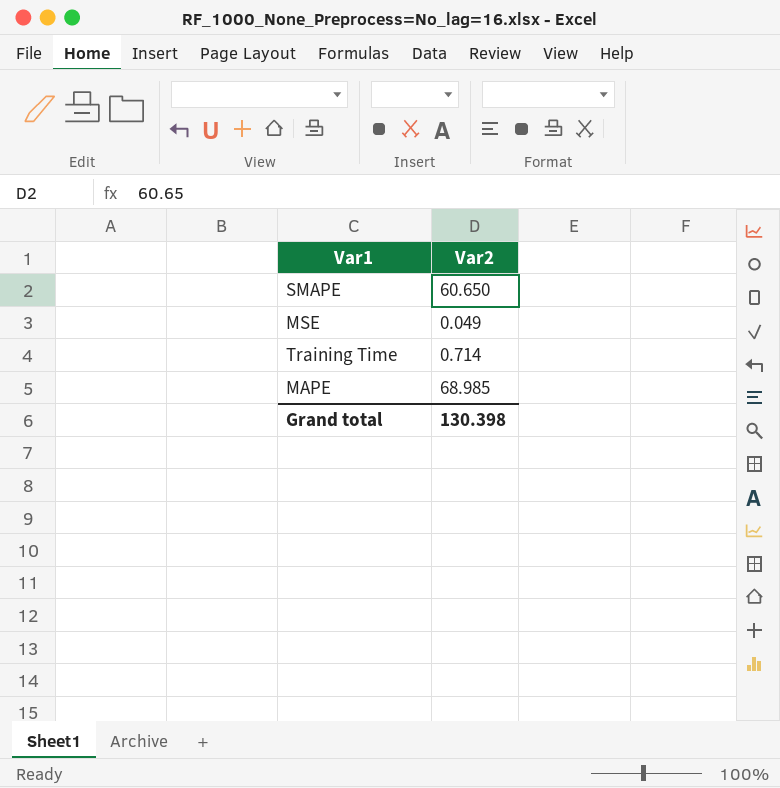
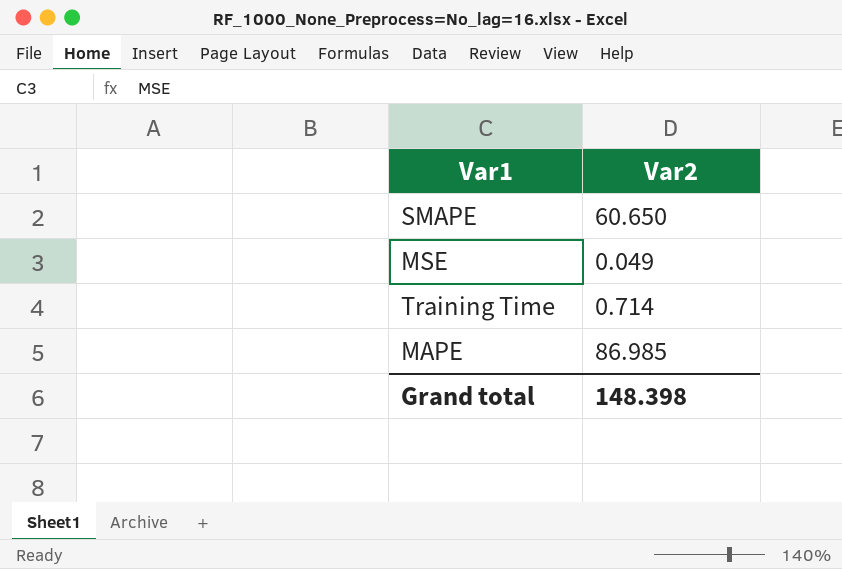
MAPE | Var2: 68.985 -> 86.985
Grand total | Var2: 130.398 -> 148.398

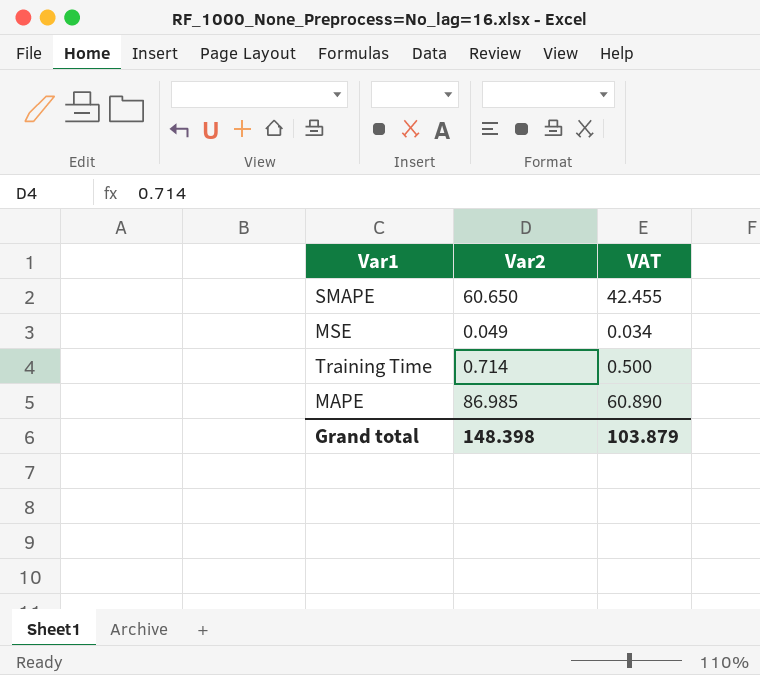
column VAT | formula: none -> [Var2] * 0.7

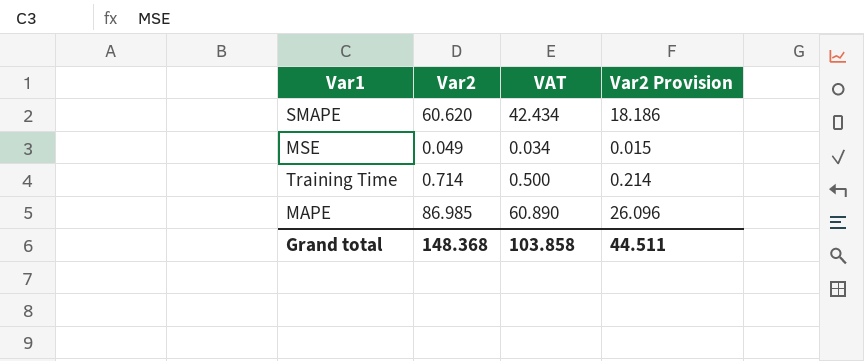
column Var2 Provision | formula: none -> [Var2] * 0.3
SMAPE | Var2: 60.650 -> 60.620
SMAPE | VAT: 42.455 -> 42.434
Grand total | Var2: 148.398 -> 148.368
Grand total | VAT: 103.879 -> 103.858

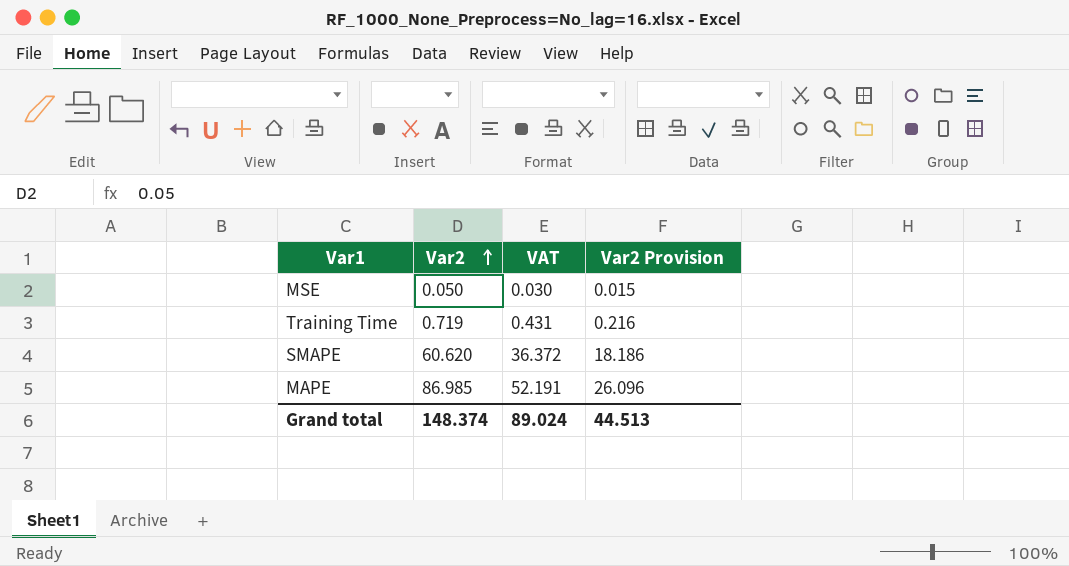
row order: none -> Var2 ascending
column VAT | formula: [Var2] * 0.7 -> [Var2] * 0.6
MSE | Var2: 0.049 -> 0.050
Training Time | Var2: 0.714 -> 0.719
Training Time | Var2 Provision: 0.214 -> 0.216
Grand total | Var2: 148.368 -> 148.374
Grand total | VAT: 103.858 -> 89.024
Grand total | Var2 Provision: 44.511 -> 44.513

